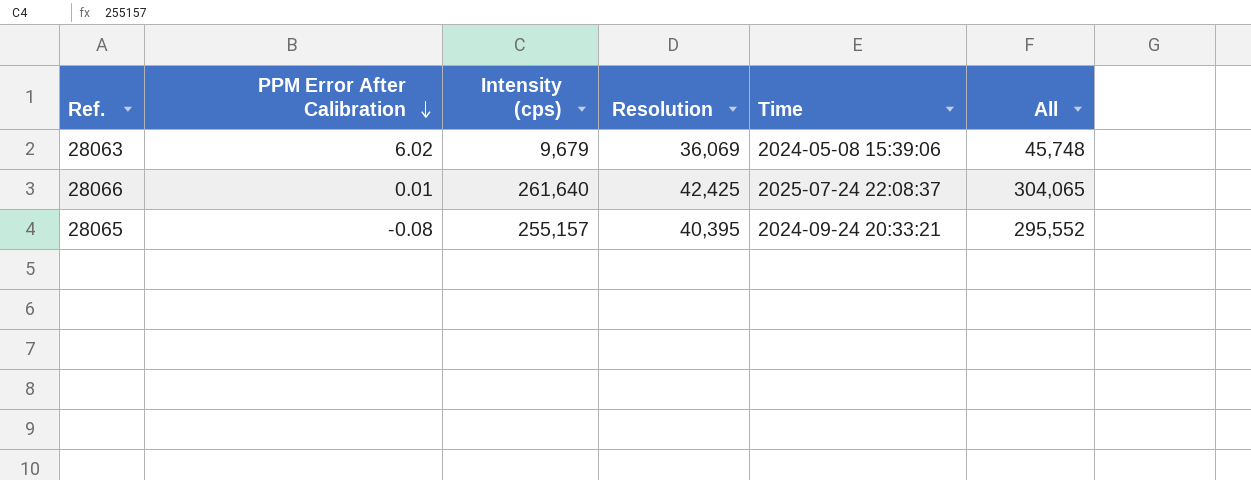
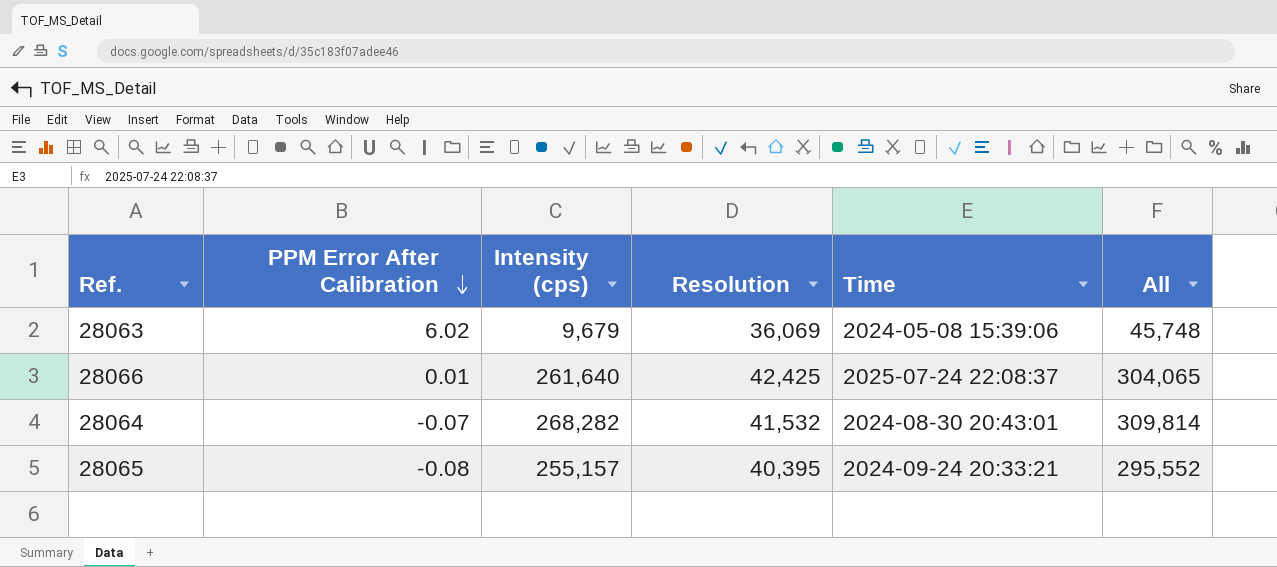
row 28064: none -> -0.07 | 268,282 | 41,532 | 2024-08-30 20:43:01 | 309,814

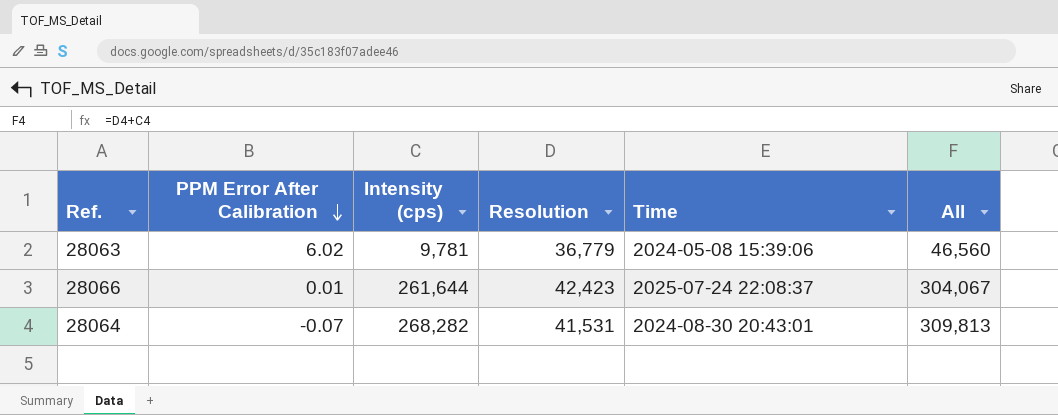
row 28065: -0.08 | 255,157 | 40,395 | 2024-09-24 20:33:21 | 295,552 -> none
28063 | Intensity (cps): 9,679 -> 9,781
28063 | Resolution: 36,069 -> 36,779
28063 | All: 45,748 -> 46,560
28066 | Intensity (cps): 261,640 -> 261,644
28066 | Resolution: 42,425 -> 42,423
28066 | All: 304,065 -> 304,067
28064 | Resolution: 41,532 -> 41,531
28064 | All: 309,814 -> 309,813

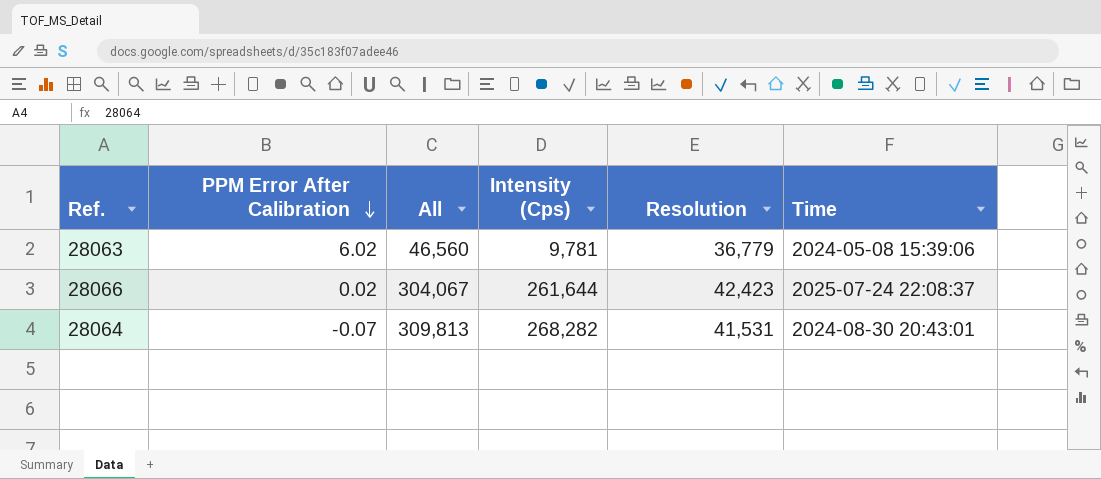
column All | position: 6 -> 3
column name: Intensity (cps) -> Intensity (Cps)
28066 | PPM Error After Calibration: 0.01 -> 0.02

